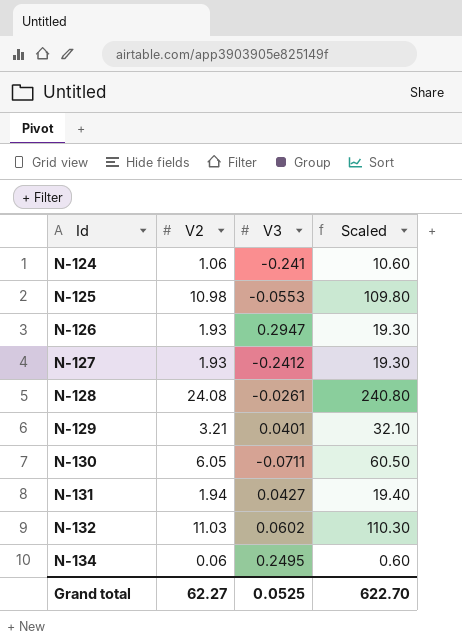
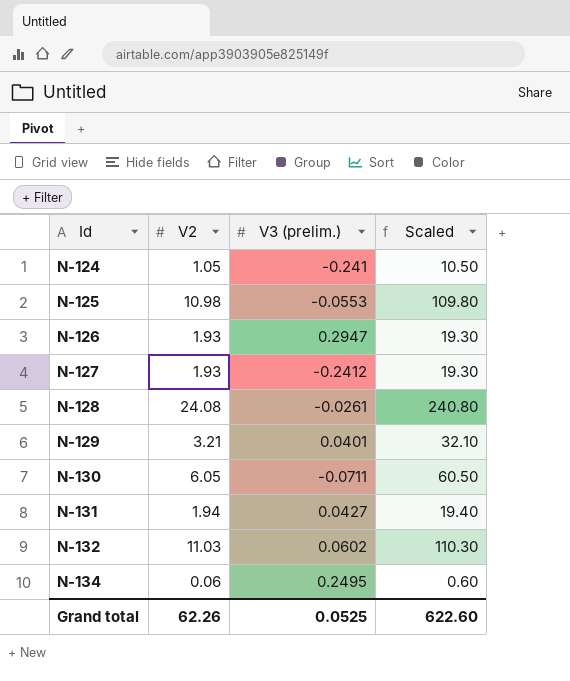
column name: V3 -> V3 (prelim.)
N-124 | V2: 1.06 -> 1.05
N-124 | Scaled: 10.60 -> 10.50
Grand total | V2: 62.27 -> 62.26
Grand total | Scaled: 622.70 -> 622.60

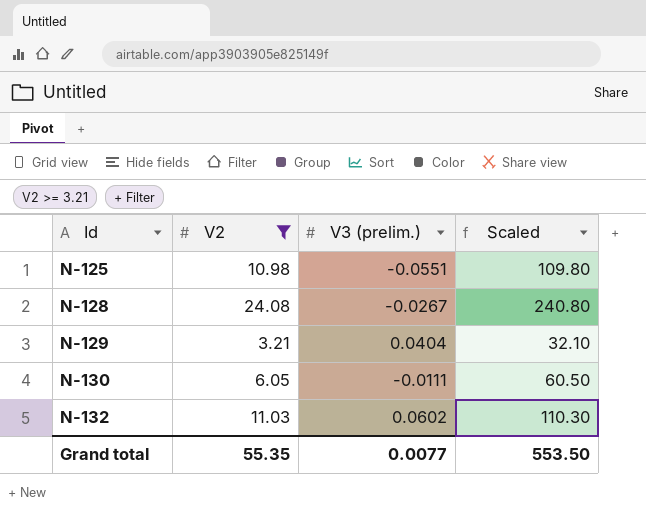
filter: none -> V2 >= 3.21
N-125 | V3 (prelim.): -0.0553 -> -0.0551
N-128 | V3 (prelim.): -0.0261 -> -0.0267
N-129 | V3 (prelim.): 0.0401 -> 0.0404
N-130 | V3 (prelim.): -0.0711 -> -0.0111
Grand total | V2: 62.26 -> 55.35
Grand total | V3 (prelim.): 0.0525 -> 0.0077
Grand total | Scaled: 622.60 -> 553.50

